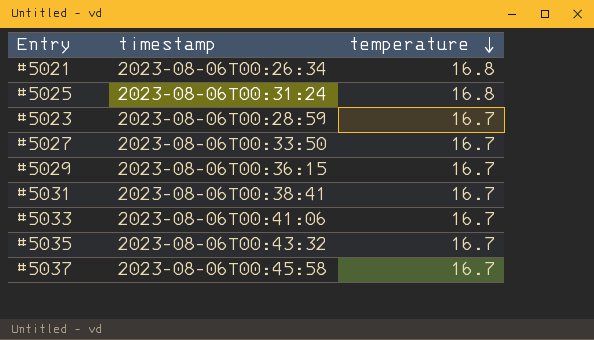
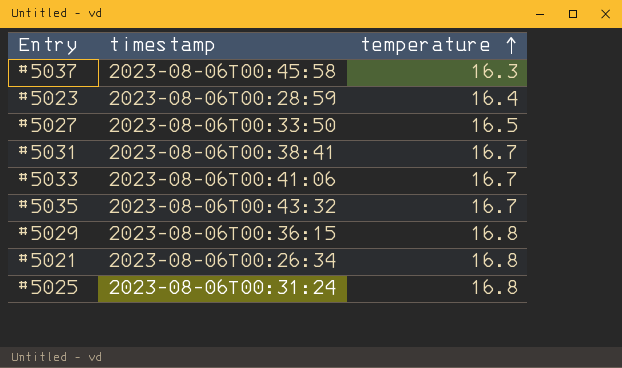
row order: temperature descending -> temperature ascending
#5037 | temperature: 16.7 -> 16.3
#5023 | temperature: 16.7 -> 16.4
#5027 | temperature: 16.7 -> 16.5
#5029 | temperature: 16.7 -> 16.8

